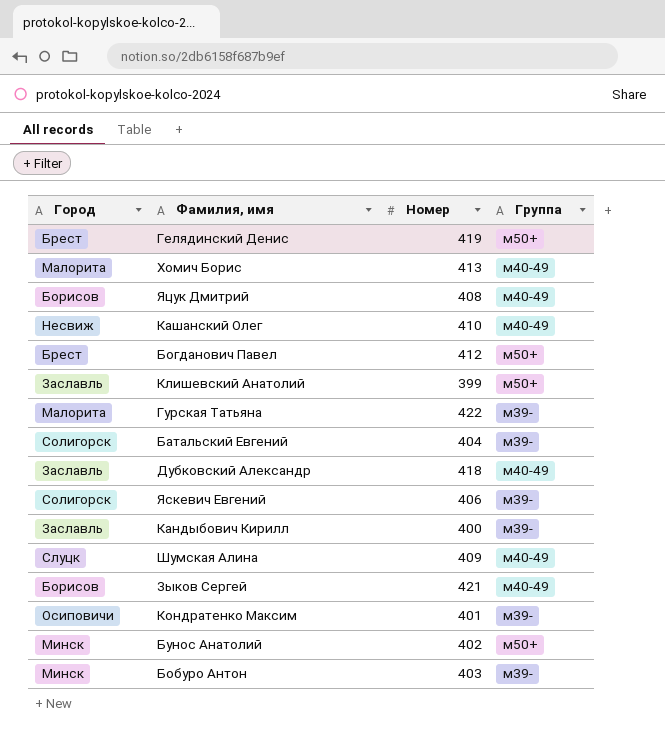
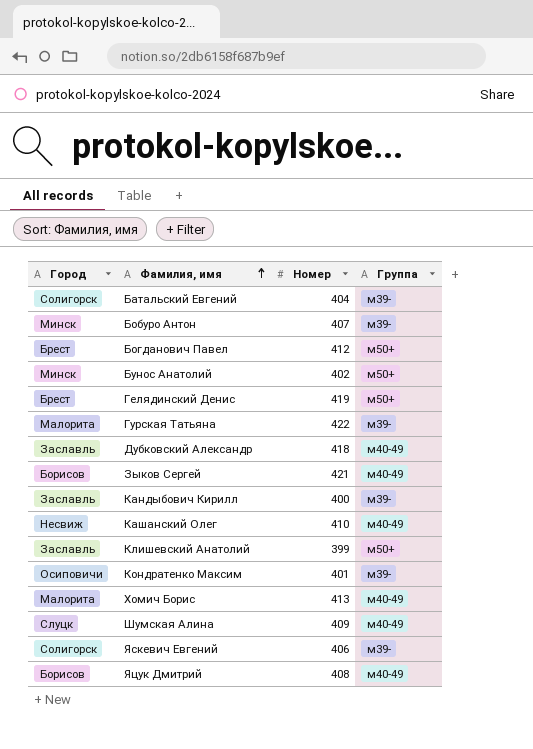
row order: none -> Фамилия, имя ascending
Бобуро Антон | Номер: 403 -> 407

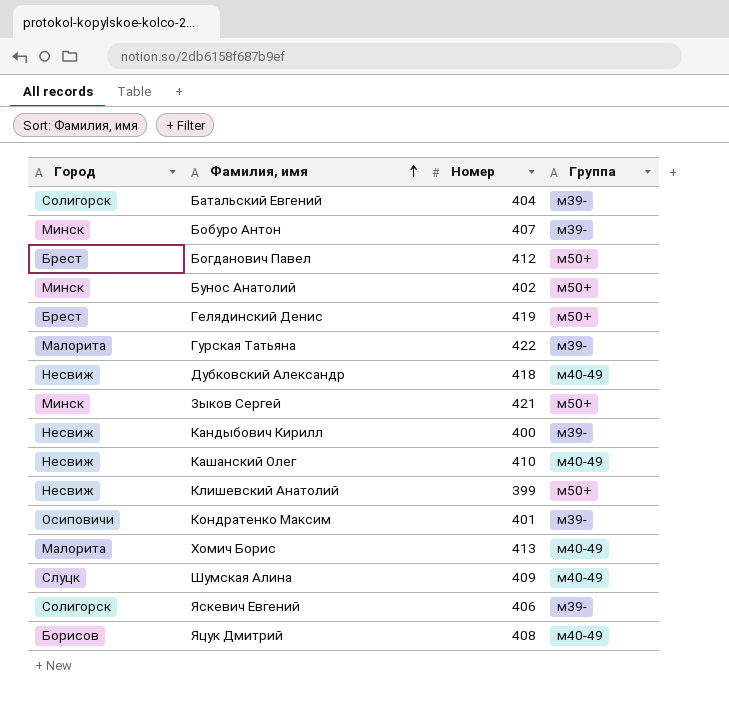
Дубковский Александр | Город: Заславль -> Несвиж
Зыков Сергей | Город: Борисов -> Минск
Зыков Сергей | Группа: м40-49 -> м50+
Кандыбович Кирилл | Город: Заславль -> Несвиж
Клишевский Анатолий | Город: Заславль -> Несвиж

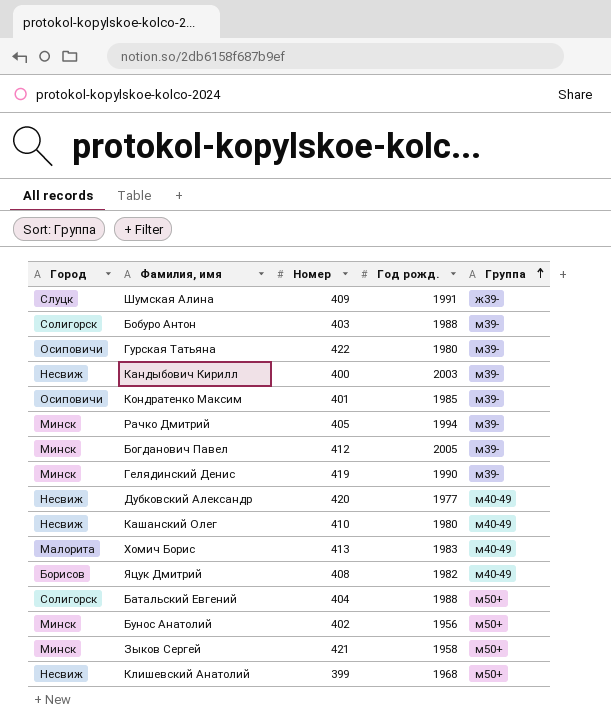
row order: Фамилия, имя ascending -> Группа ascending
column Год рожд. | position: none -> 4
row Яскевич Евгений: Солигорск | 406 | м39- -> none
Шумская Алина | Группа: м40-49 -> ж39-
Бобуро Антон | Город: Минск -> Солигорск
Бобуро Антон | Номер: 407 -> 403
Гурская Татьяна | Город: Малорита -> Осиповичи
row Рачко Дмитрий: none -> Минск | 405 | 1994 | м39-
Богданович Павел | Город: Брест -> Минск
Богданович Павел | Группа: м50+ -> м39-
Гелядинский Денис | Город: Брест -> Минск
Гелядинский Денис | Группа: м50+ -> м39-
Дубковский Александр | Номер: 418 -> 420
Батальский Евгений | Группа: м39- -> м50+

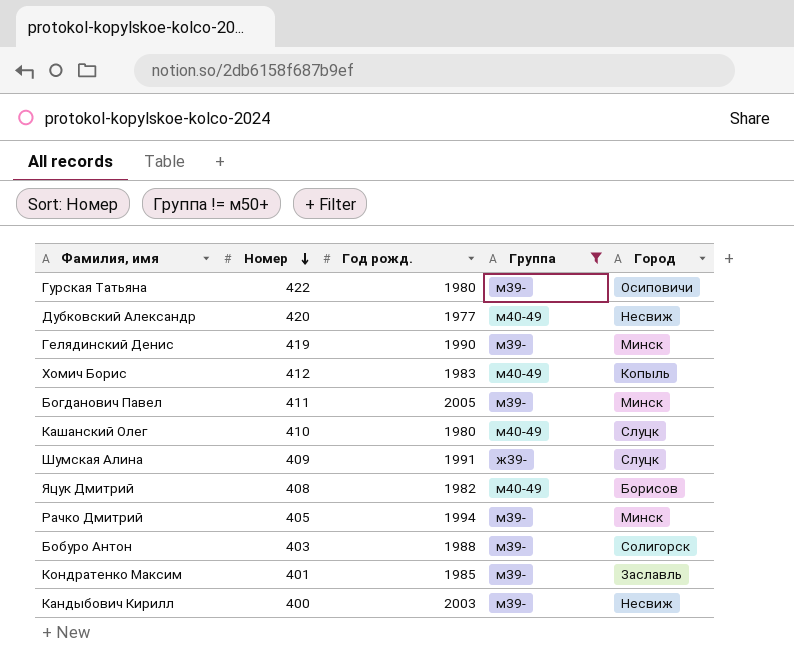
filter: none -> Группа != м50+
row order: Группа ascending -> Номер descending
column Город | position: 1 -> 5
Хомич Борис | Номер: 413 -> 412
Хомич Борис | Город: Малорита -> Копыль
Богданович Павел | Номер: 412 -> 411
Кашанский Олег | Город: Несвиж -> Слуцк
Кондратенко Максим | Город: Осиповичи -> Заславль

